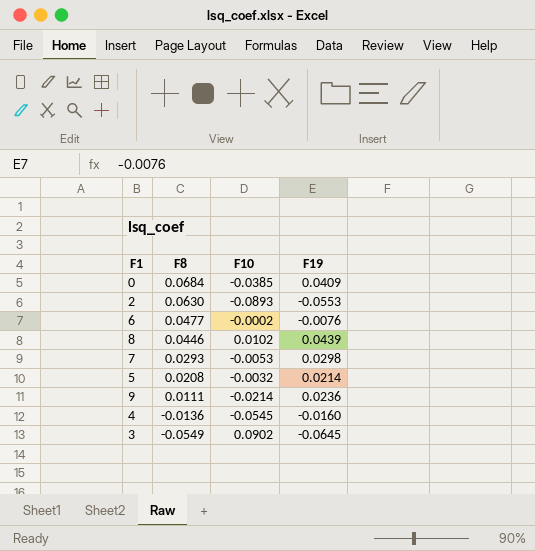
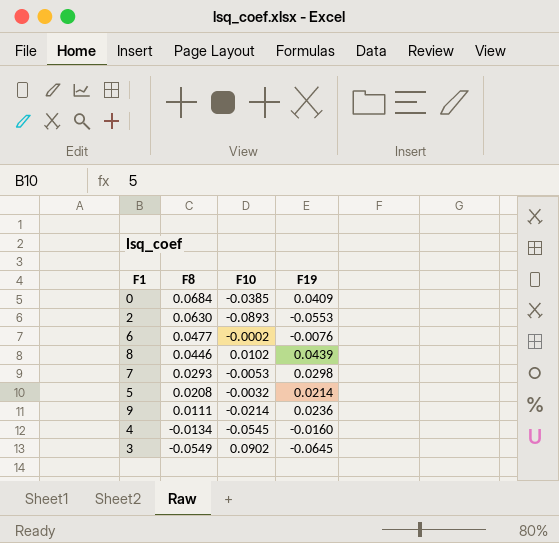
4 | F8: -0.0136 -> -0.0134

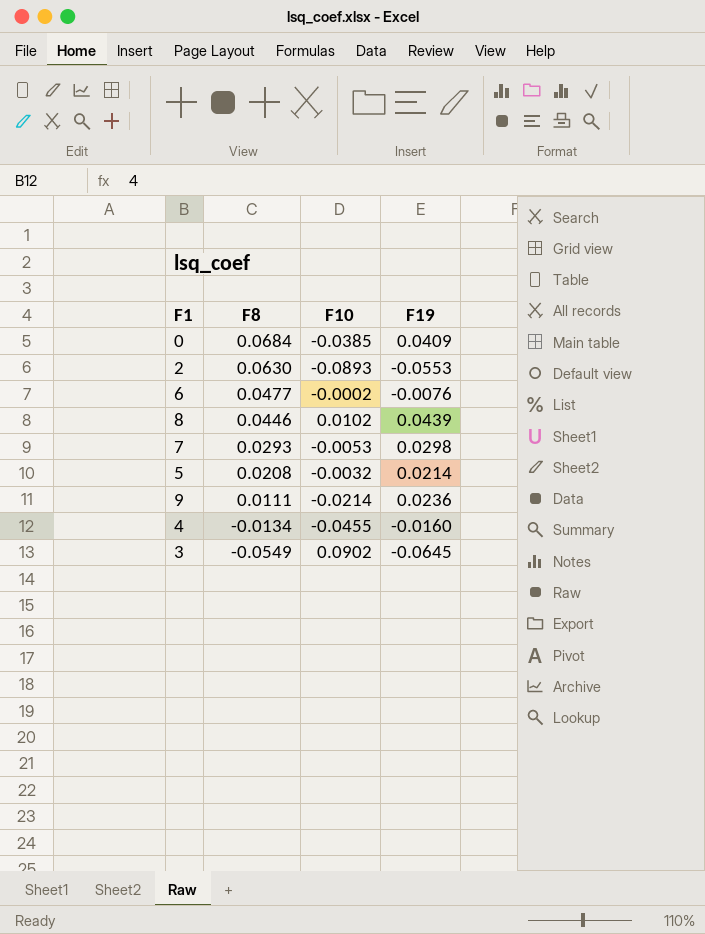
4 | F10: -0.0545 -> -0.0455

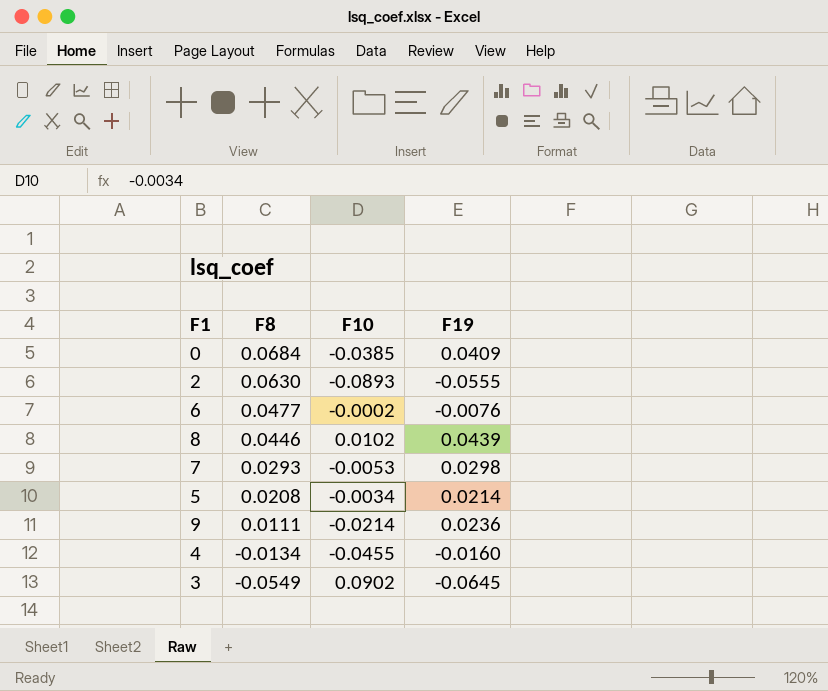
2 | F19: -0.0553 -> -0.0555
5 | F10: -0.0032 -> -0.0034

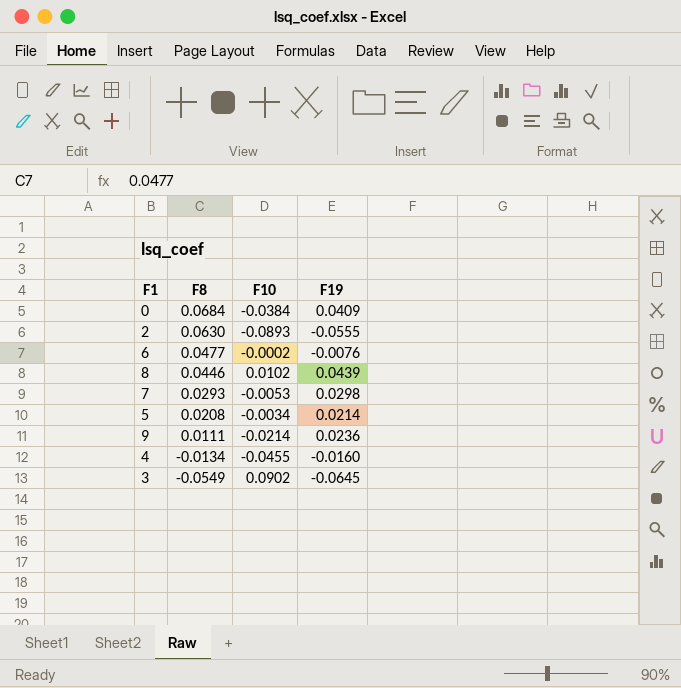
0 | F10: -0.0385 -> -0.0384

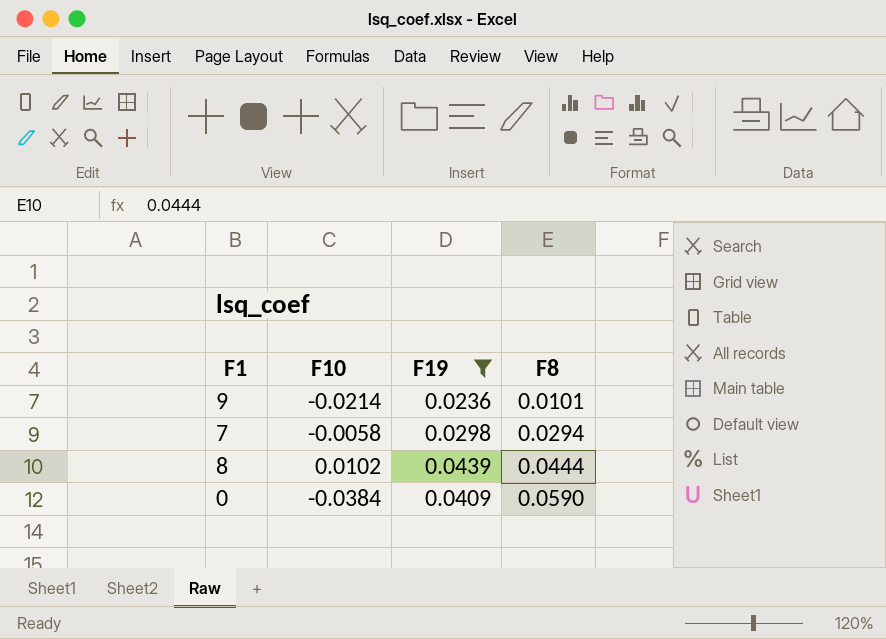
filter: none -> F19 >= 0.0236
row order: F8 descending -> F8 ascending
column F8 | position: 2 -> 4
9 | F8: 0.0111 -> 0.0101
7 | F10: -0.0053 -> -0.0058
7 | F8: 0.0293 -> 0.0294
8 | F8: 0.0446 -> 0.0444
0 | F8: 0.0684 -> 0.0590

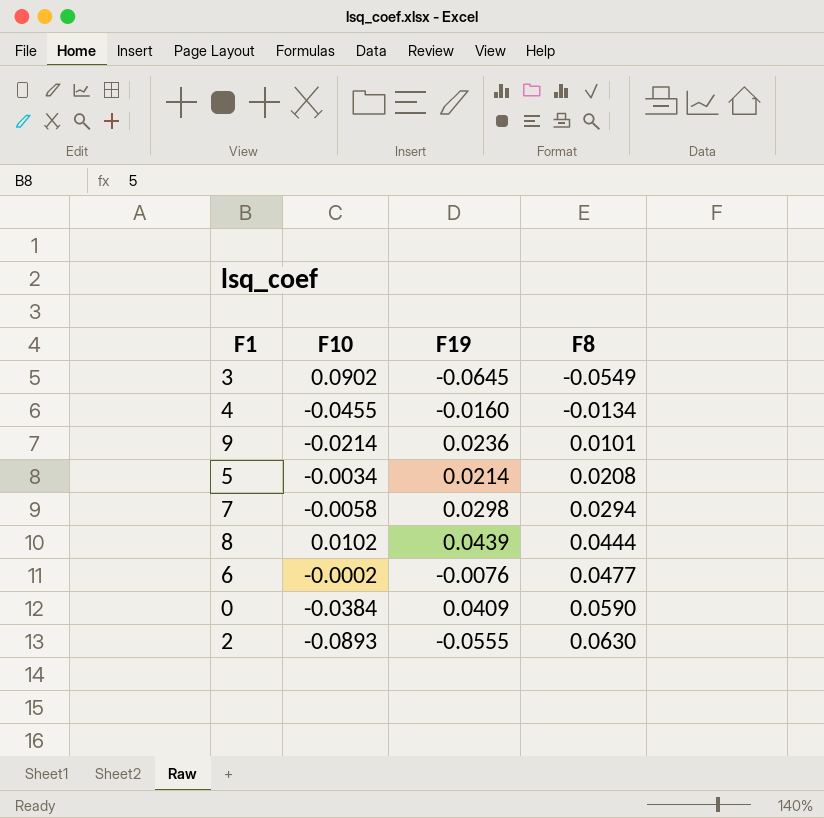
filter: F19 >= 0.0236 -> none

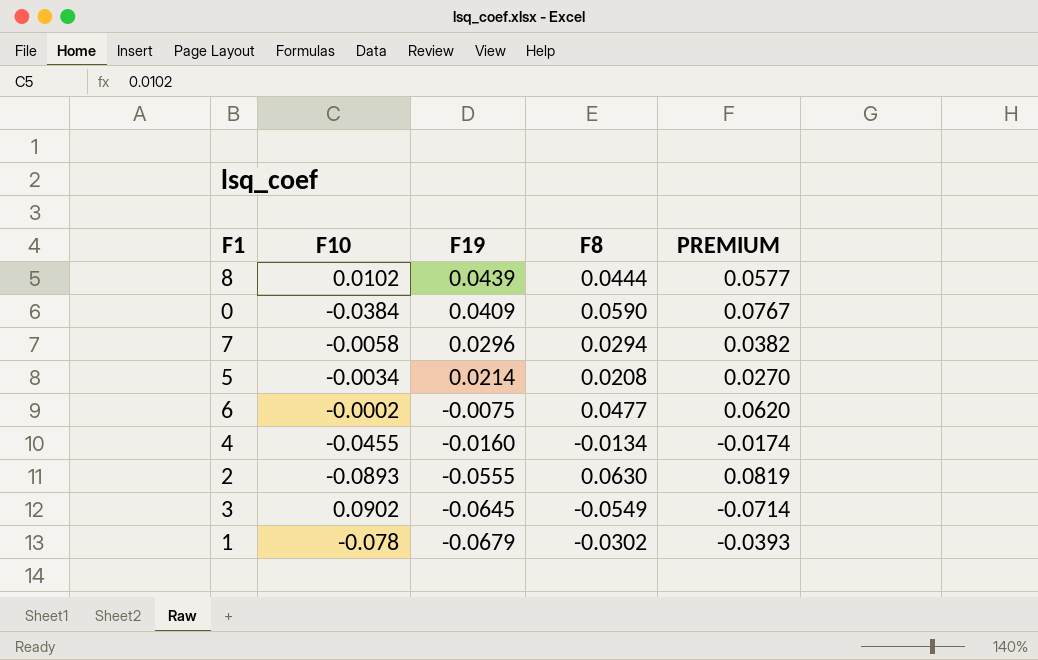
row order: F8 ascending -> F19 descending
column PREMIUM | formula: none -> [F8] * 1.3
row 9: -0.0214 | 0.0236 | 0.0101 -> none
7 | F19: 0.0298 -> 0.0296
6 | F19: -0.0076 -> -0.0075
row 1: none -> -0.078 | -0.0679 | -0.0302 | -0.0393

